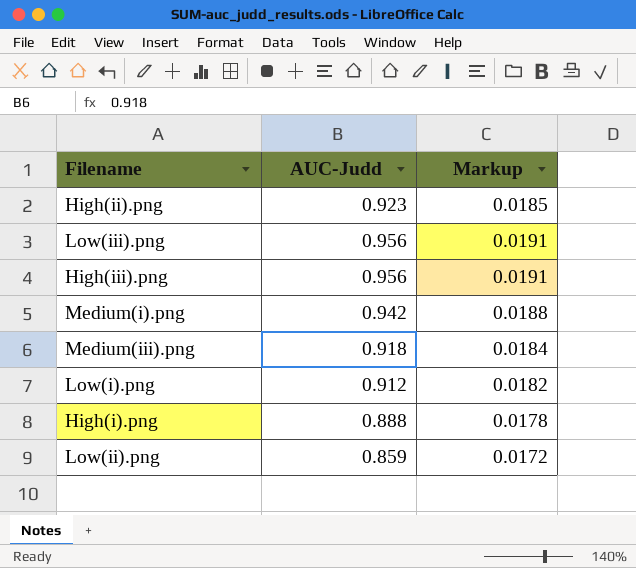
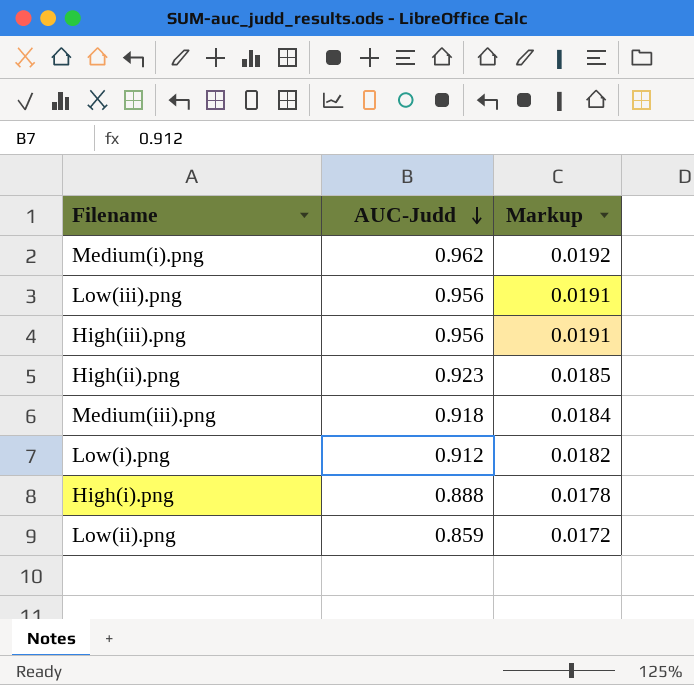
row order: none -> AUC-Judd descending
Medium(i).png | AUC-Judd: 0.942 -> 0.962
Medium(i).png | Markup: 0.0188 -> 0.0192

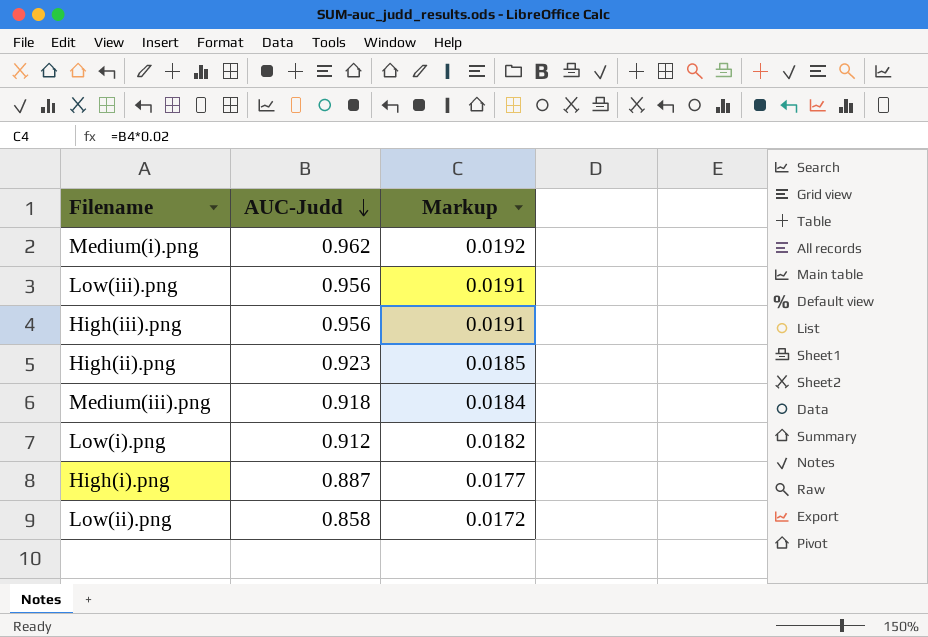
High(i).png | AUC-Judd: 0.888 -> 0.887
High(i).png | Markup: 0.0178 -> 0.0177
Low(ii).png | AUC-Judd: 0.859 -> 0.858

